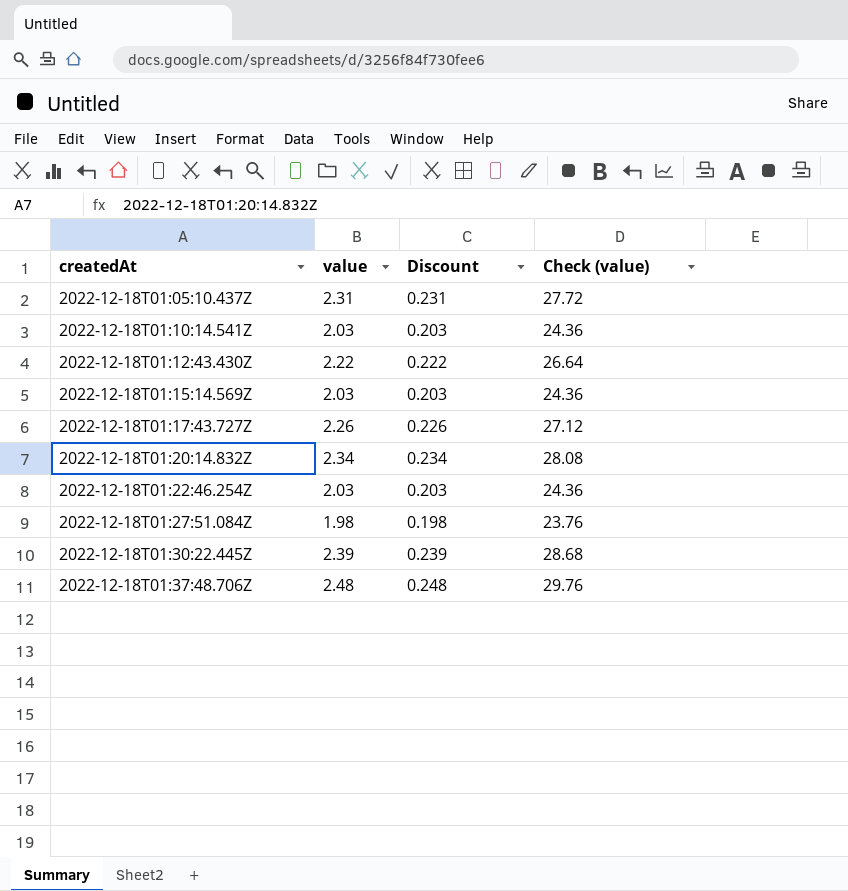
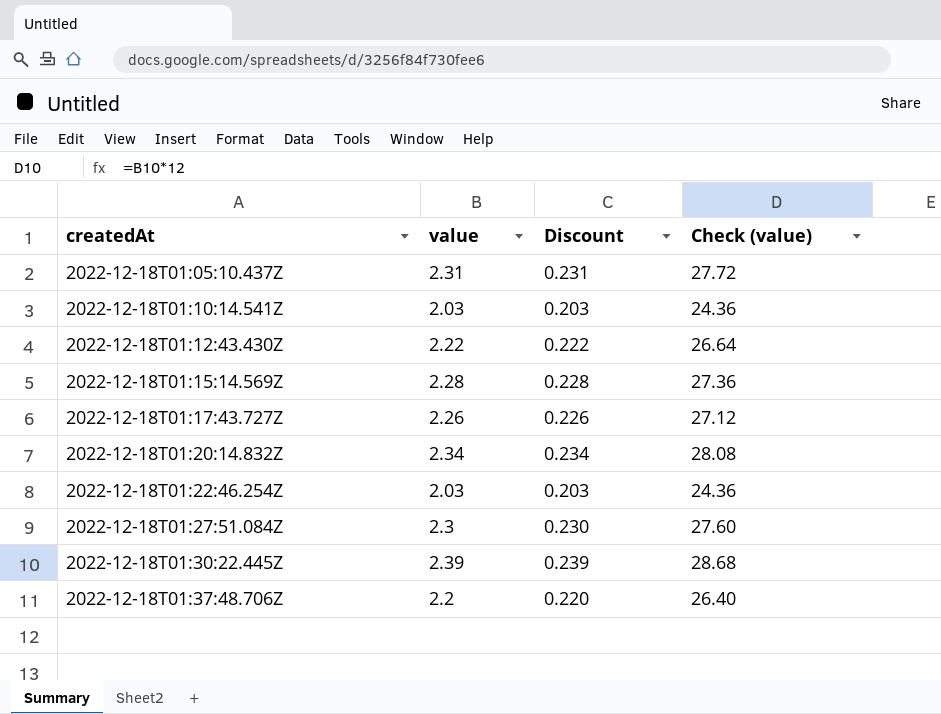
2022-12-18T01:15:14.569Z | value: 2.03 -> 2.28
2022-12-18T01:15:14.569Z | Discount: 0.203 -> 0.228
2022-12-18T01:15:14.569Z | Check (value): 24.36 -> 27.36
2022-12-18T01:27:51.084Z | value: 1.98 -> 2.3
2022-12-18T01:27:51.084Z | Discount: 0.198 -> 0.230
2022-12-18T01:27:51.084Z | Check (value): 23.76 -> 27.60
2022-12-18T01:37:48.706Z | value: 2.48 -> 2.2
2022-12-18T01:37:48.706Z | Discount: 0.248 -> 0.220
2022-12-18T01:37:48.706Z | Check (value): 29.76 -> 26.40

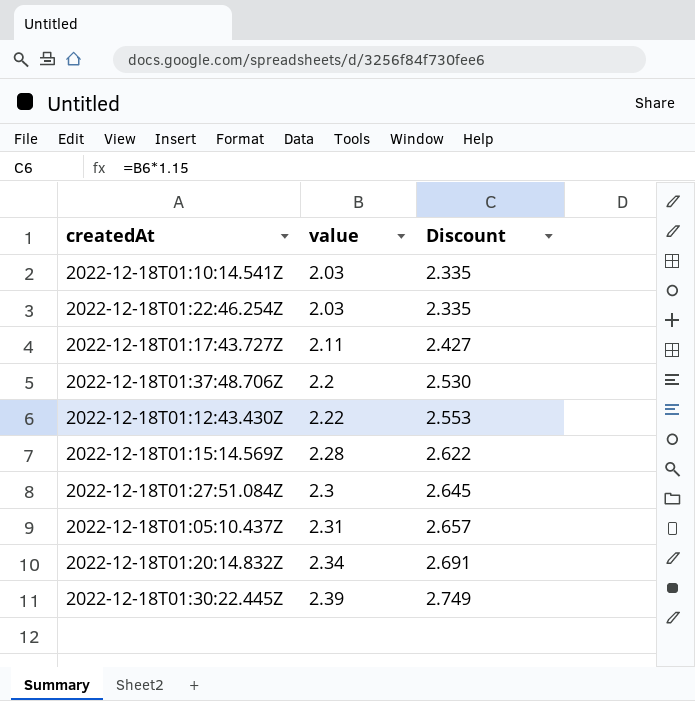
row order: createdAt ascending -> value ascending
column Check (value) | formula: [value] * 12 -> none
column Discount | formula: [value] * 0.1 -> [value] * 1.15
2022-12-18T01:17:43.727Z | value: 2.26 -> 2.11

